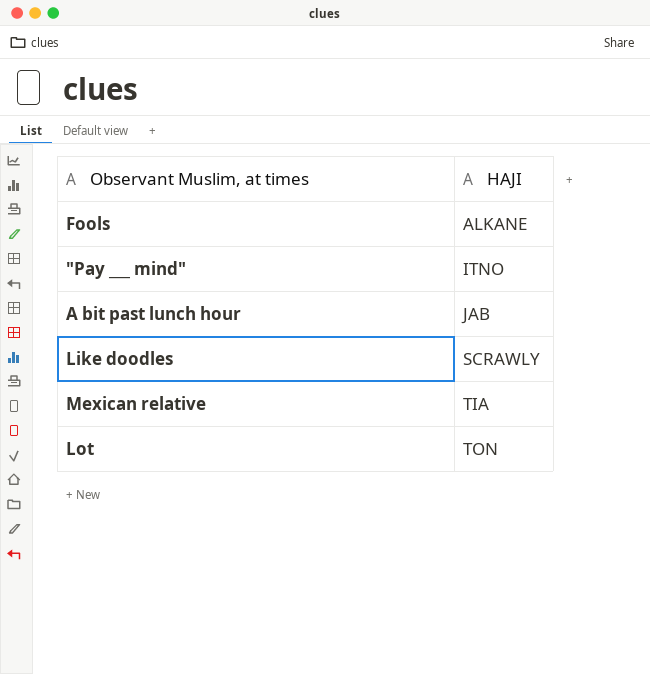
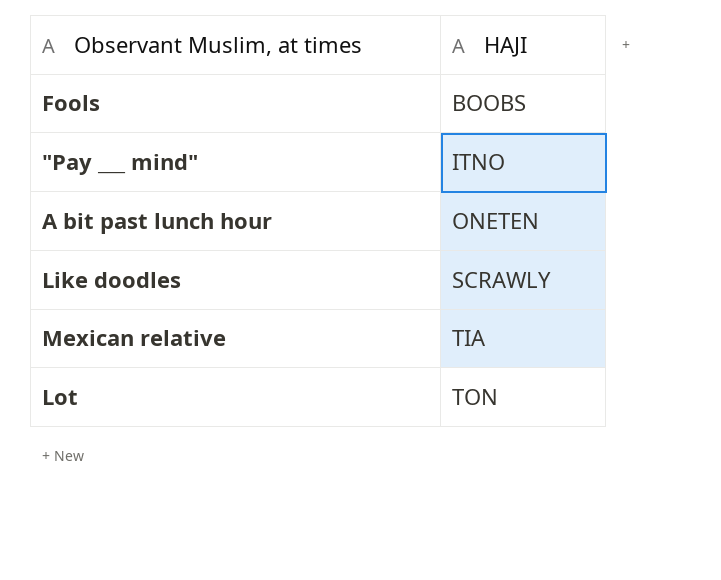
Fools | HAJI: ALKANE -> BOOBS
A bit past lunch hour | HAJI: JAB -> ONETEN

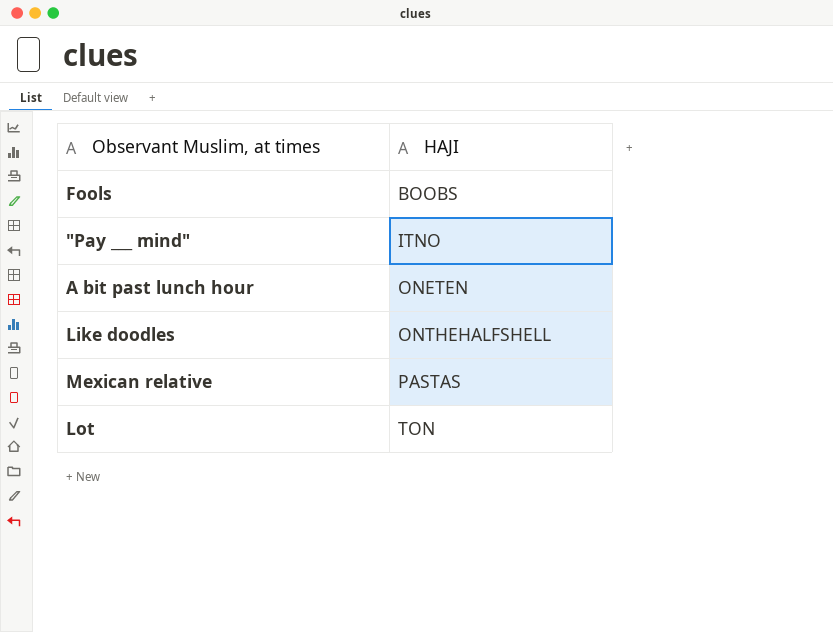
Like doodles | HAJI: SCRAWLY -> ONTHEHALFSHELL
Mexican relative | HAJI: TIA -> PASTAS

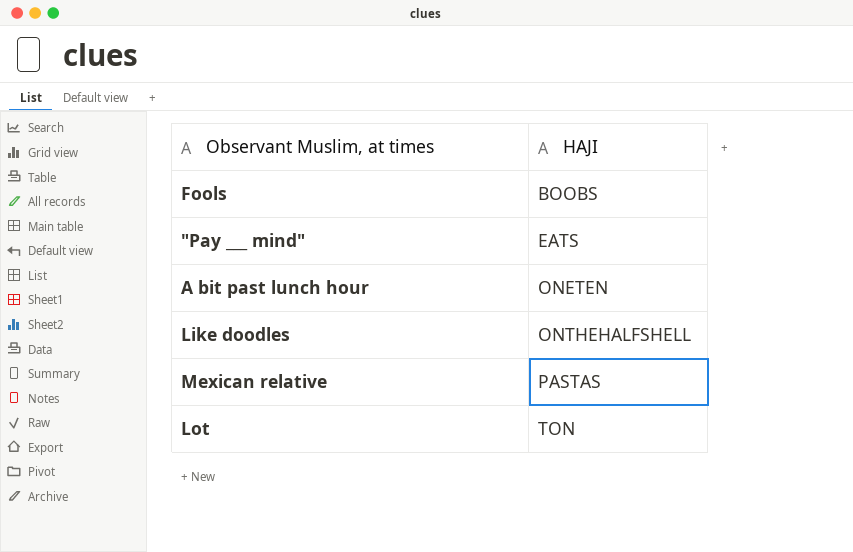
"Pay ___ mind" | HAJI: ITNO -> EATS

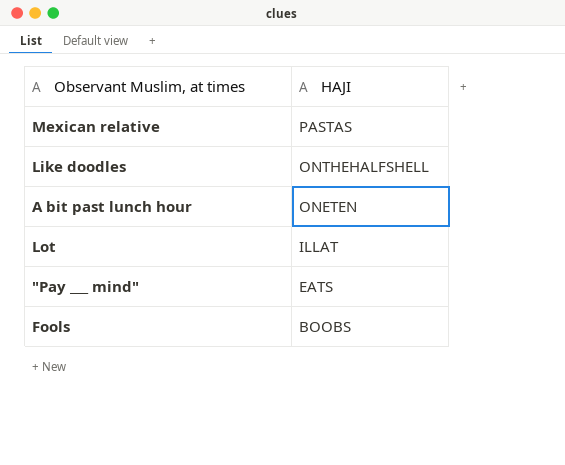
row order: HAJI ascending -> HAJI descending
Lot | HAJI: TON -> ILLAT

